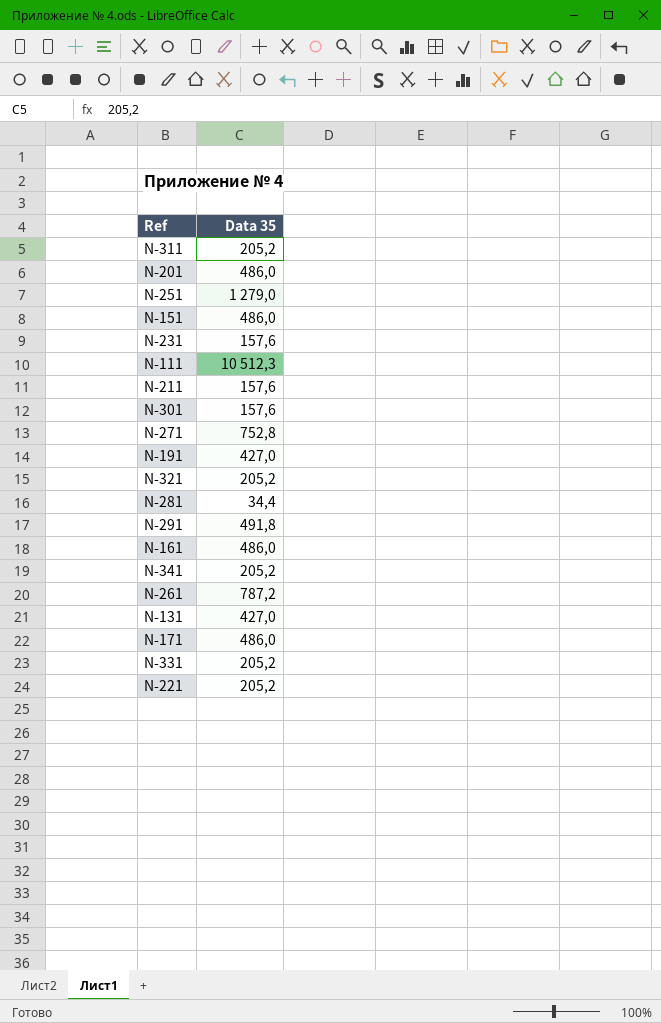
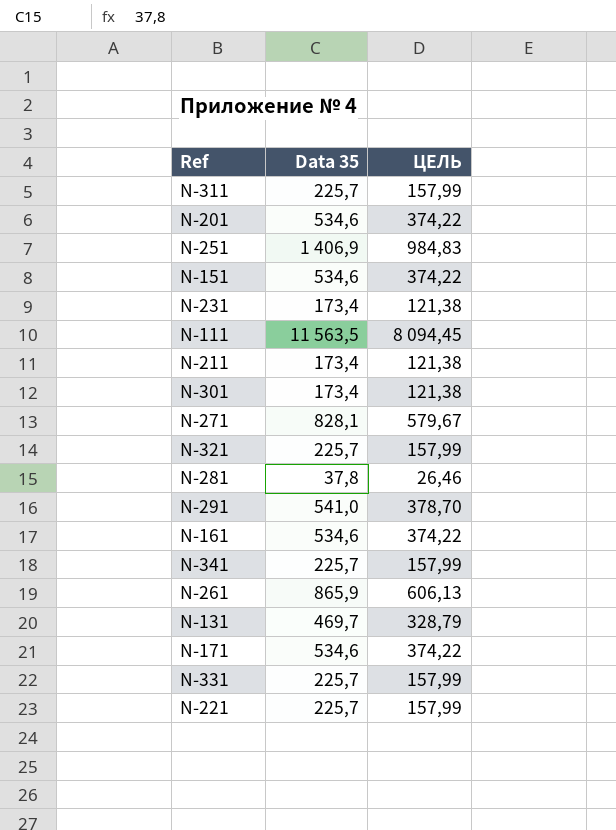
column ЦЕЛЬ | formula: none -> [Data 35] * 0,7
row N-191: 427,0 -> none
N-311 | Data 35: 205,2 -> 225,7
N-201 | Data 35: 486,0 -> 534,6
N-251 | Data 35: 1 279,0 -> 1 406,9
N-151 | Data 35: 486,0 -> 534,6
N-231 | Data 35: 157,6 -> 173,4
N-111 | Data 35: 10 512,3 -> 11 563,5
N-211 | Data 35: 157,6 -> 173,4
N-301 | Data 35: 157,6 -> 173,4
N-271 | Data 35: 752,8 -> 828,1
N-321 | Data 35: 205,2 -> 225,7
N-281 | Data 35: 34,4 -> 37,8
N-291 | Data 35: 491,8 -> 541,0
N-161 | Data 35: 486,0 -> 534,6
N-341 | Data 35: 205,2 -> 225,7
N-261 | Data 35: 787,2 -> 865,9
N-131 | Data 35: 427,0 -> 469,7
N-171 | Data 35: 486,0 -> 534,6
N-331 | Data 35: 205,2 -> 225,7
N-221 | Data 35: 205,2 -> 225,7

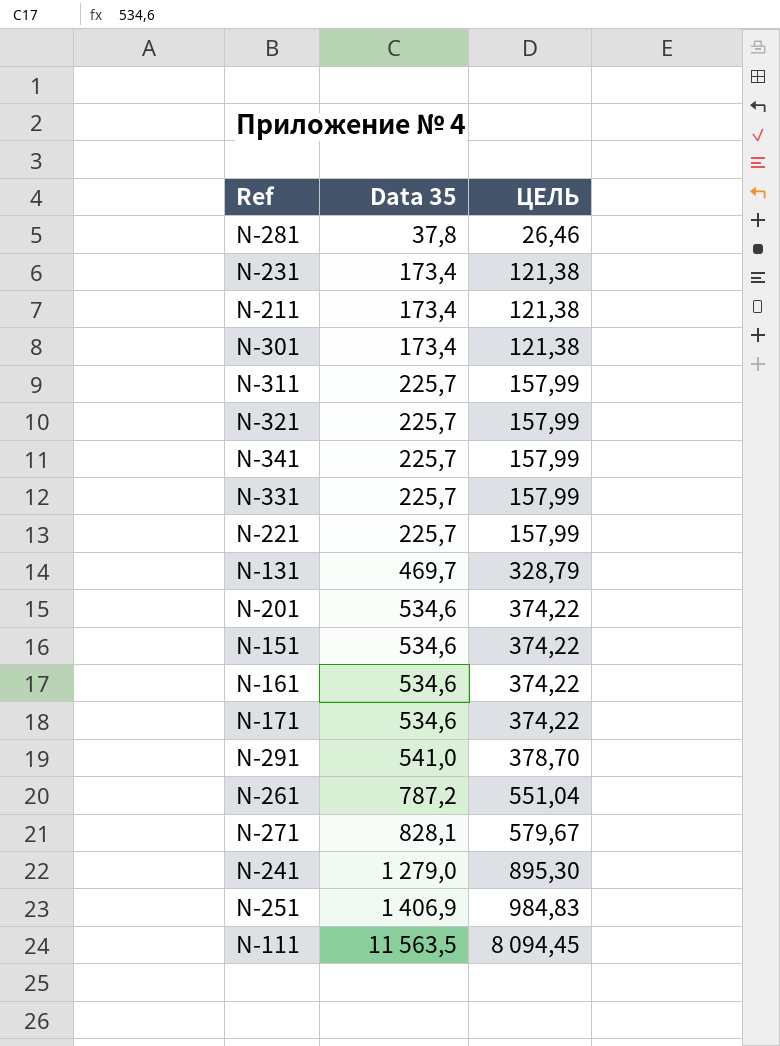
row order: none -> Data 35 ascending
N-261 | Data 35: 865,9 -> 787,2
N-261 | ЦЕЛЬ: 606,13 -> 551,04
row N-241: none -> 1 279,0 | 895,30

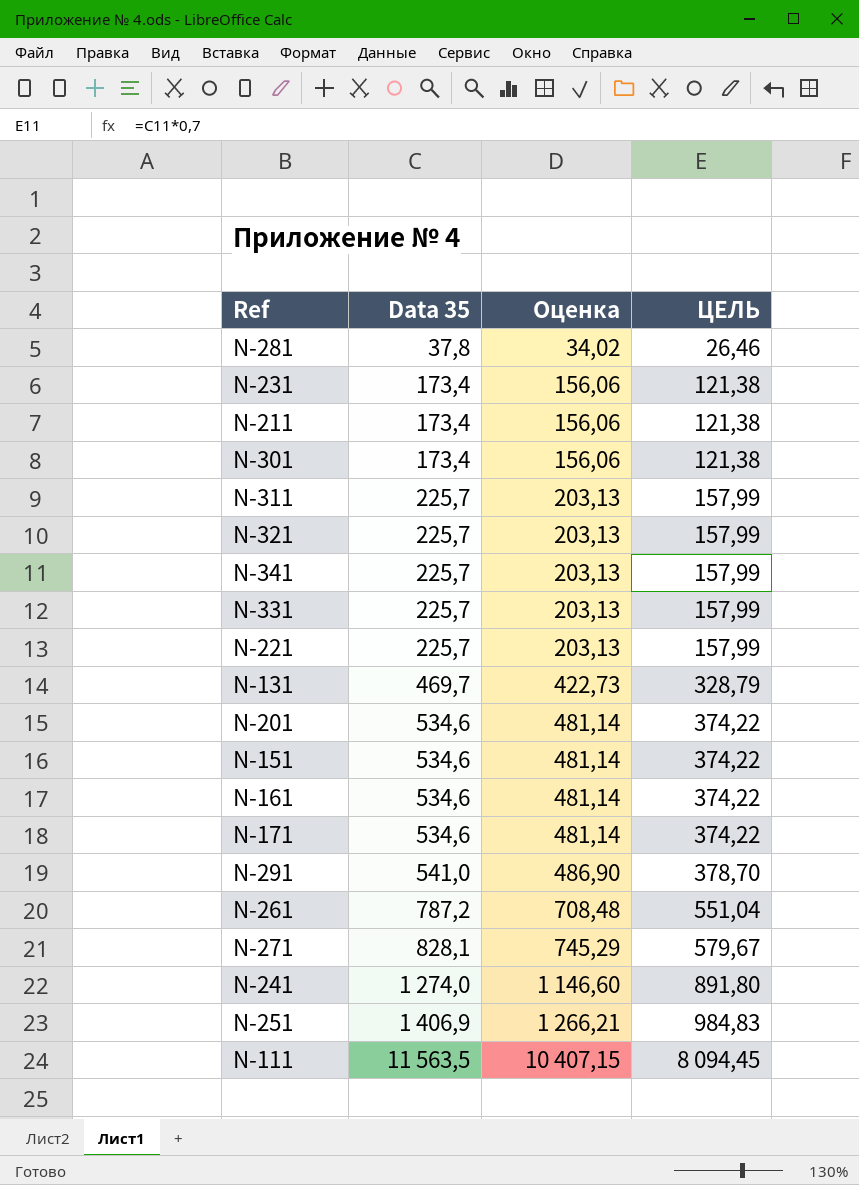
column Оценка | formula: none -> [Data 35] * 0,9
N-241 | Data 35: 1 279,0 -> 1 274,0
N-241 | ЦЕЛЬ: 895,30 -> 891,80

